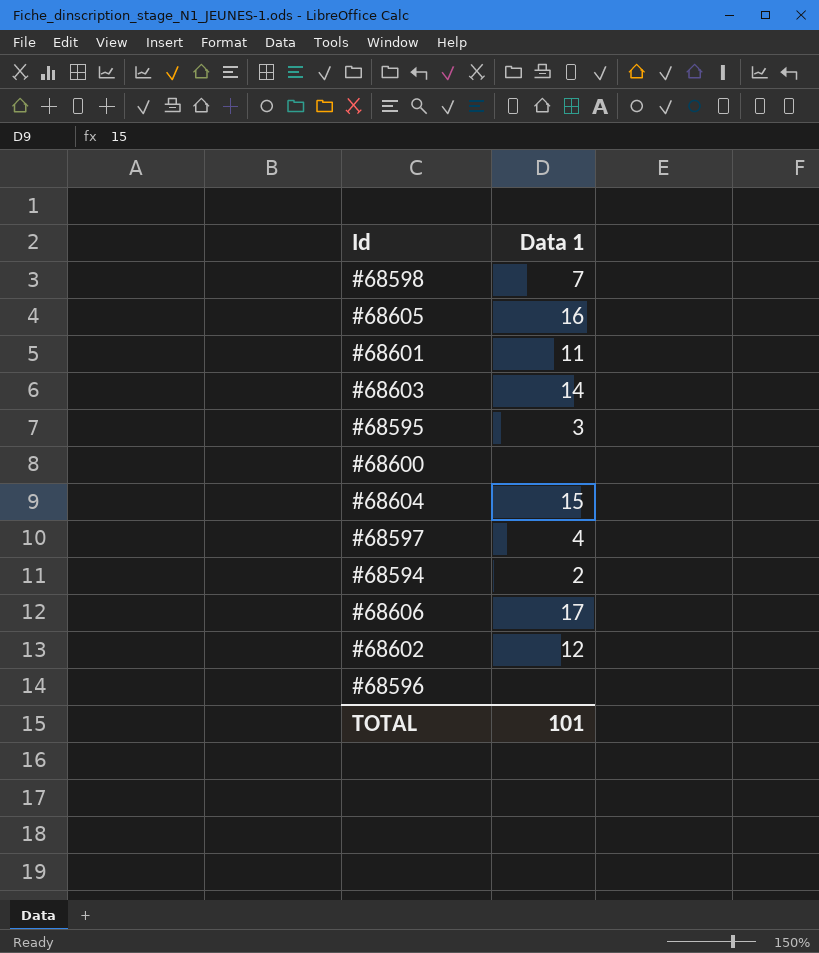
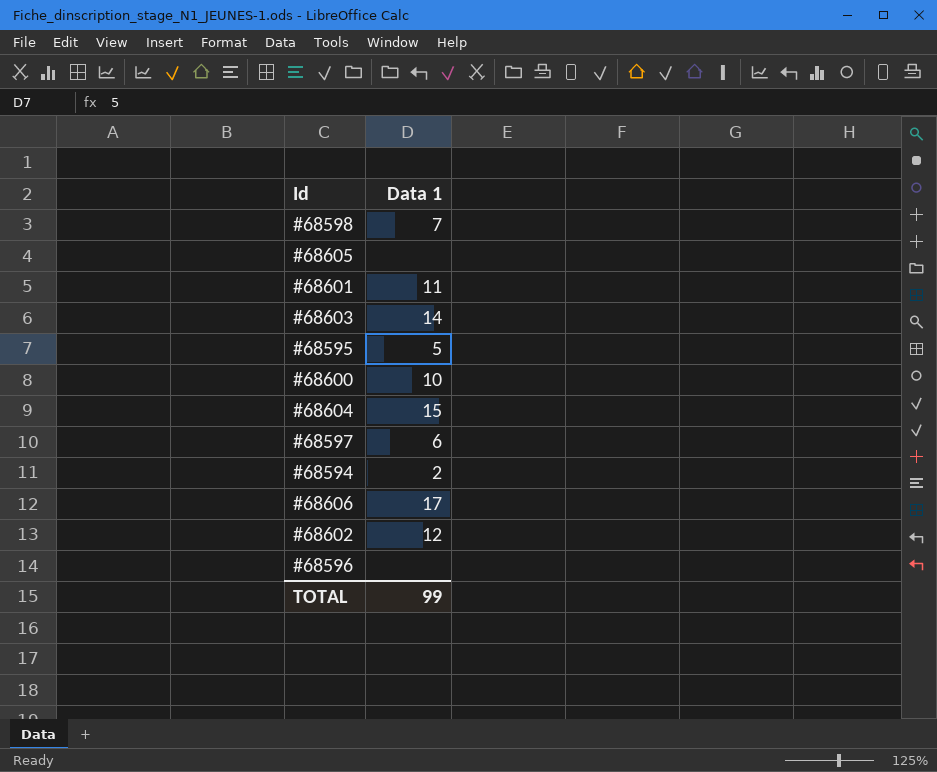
#68605 | Data 1: 16 -> none
#68595 | Data 1: 3 -> 5
#68600 | Data 1: none -> 10
#68597 | Data 1: 4 -> 6
TOTAL | Data 1: 101 -> 99

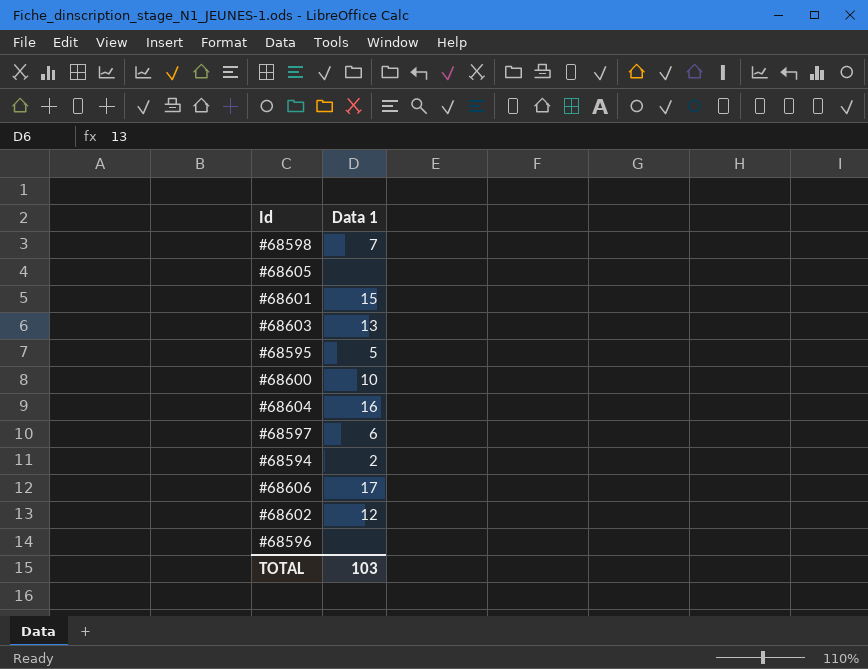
#68601 | Data 1: 11 -> 15
#68603 | Data 1: 14 -> 13
#68604 | Data 1: 15 -> 16
TOTAL | Data 1: 99 -> 103

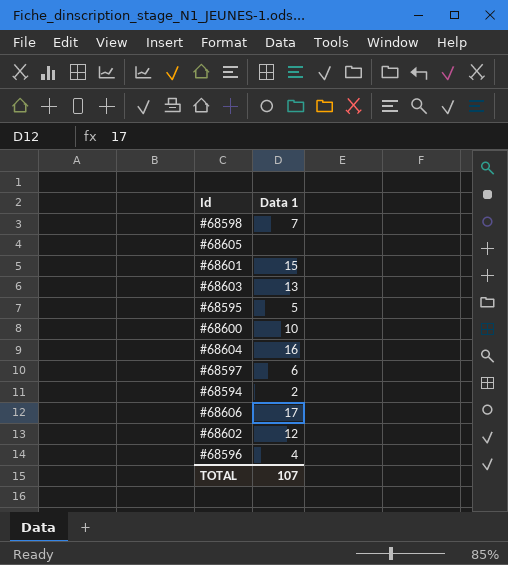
#68596 | Data 1: none -> 4
TOTAL | Data 1: 103 -> 107

